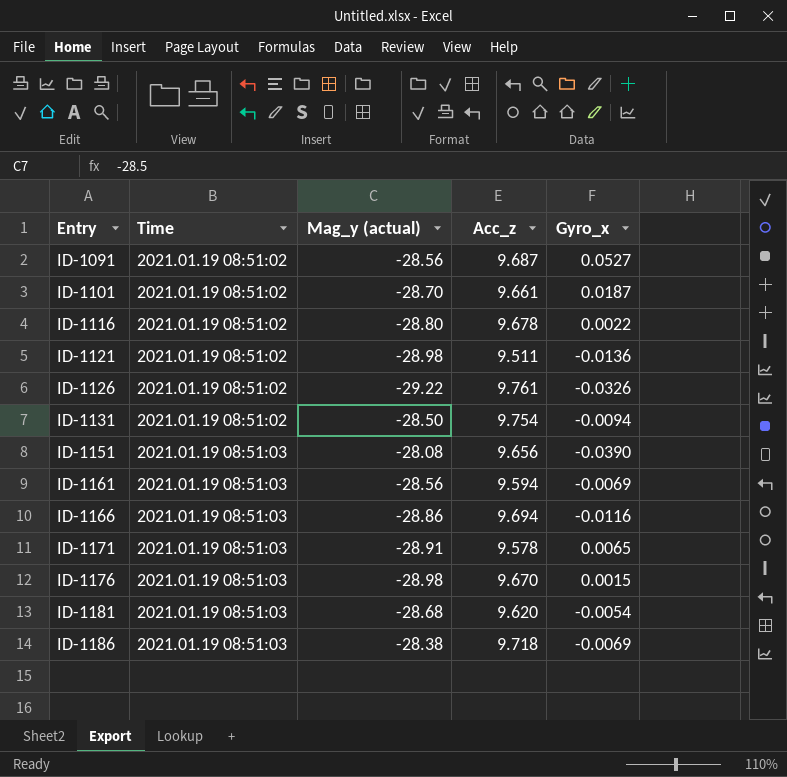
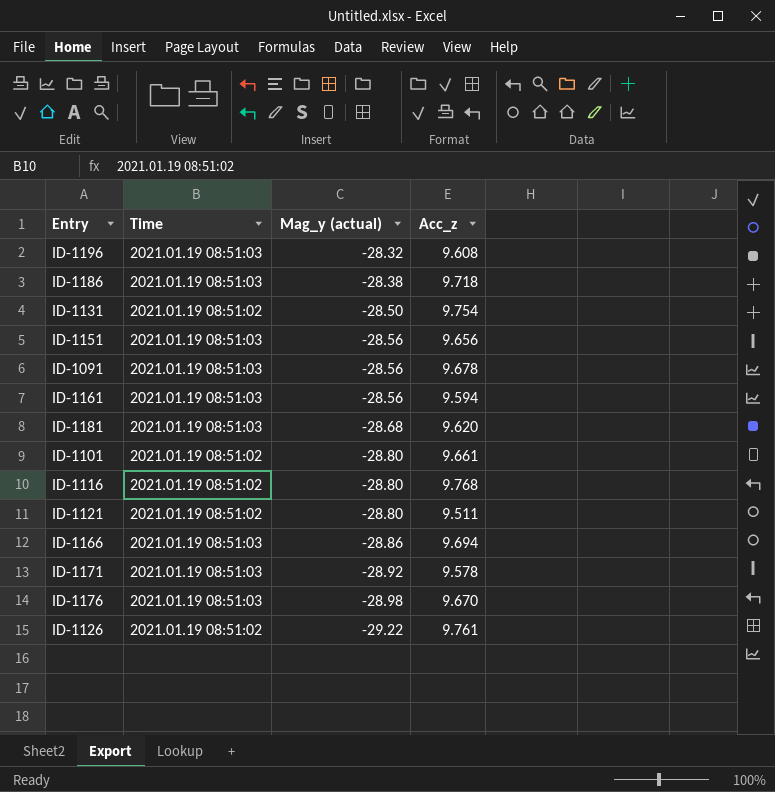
row order: Entry ascending -> Mag_y (actual) descending
column Gyro_x | position: 5 -> none
row ID-1196: none -> 2021.01.19 08:51:03 | -28.32 | 9.608
ID-1151 | Mag_y (actual): -28.08 -> -28.56
ID-1091 | Time: 2021.01.19 08:51:02 -> 2021.01.19 08:51:03
ID-1091 | Acc_z: 9.687 -> 9.678
ID-1101 | Mag_y (actual): -28.70 -> -28.80
ID-1116 | Acc_z: 9.678 -> 9.768
ID-1121 | Mag_y (actual): -28.98 -> -28.80
ID-1171 | Mag_y (actual): -28.91 -> -28.92

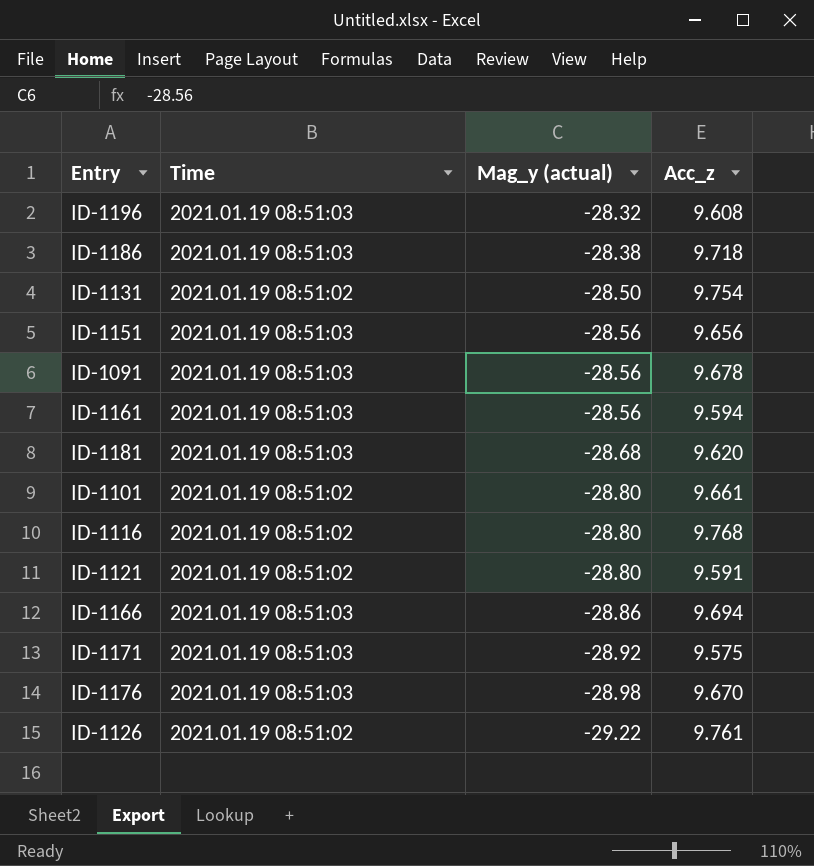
ID-1121 | Acc_z: 9.511 -> 9.591
ID-1171 | Acc_z: 9.578 -> 9.575

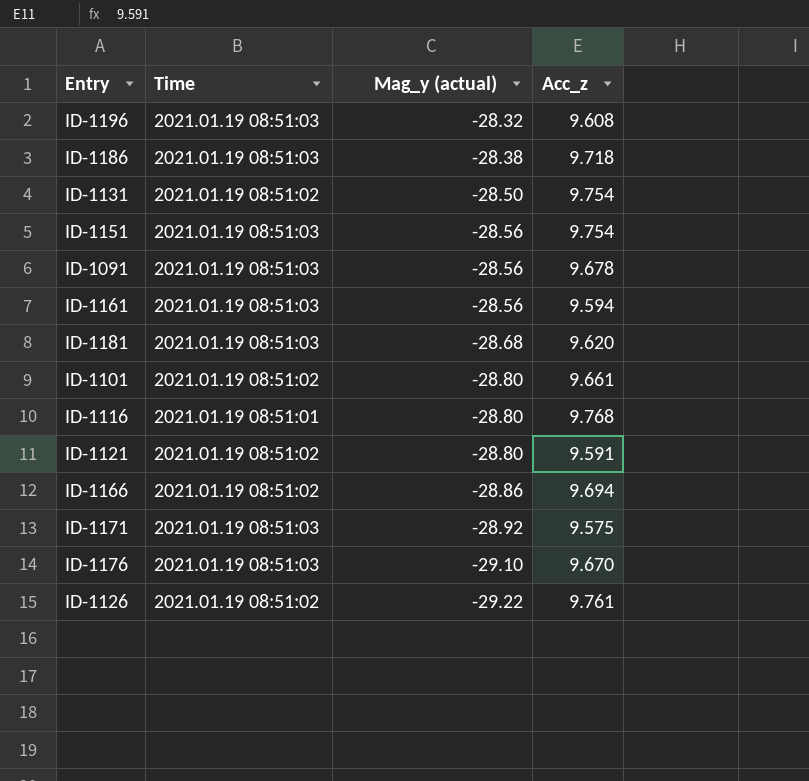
ID-1151 | Acc_z: 9.656 -> 9.754
ID-1116 | Time: 2021.01.19 08:51:02 -> 2021.01.19 08:51:01
ID-1166 | Time: 2021.01.19 08:51:03 -> 2021.01.19 08:51:02
ID-1176 | Mag_y (actual): -28.98 -> -29.10

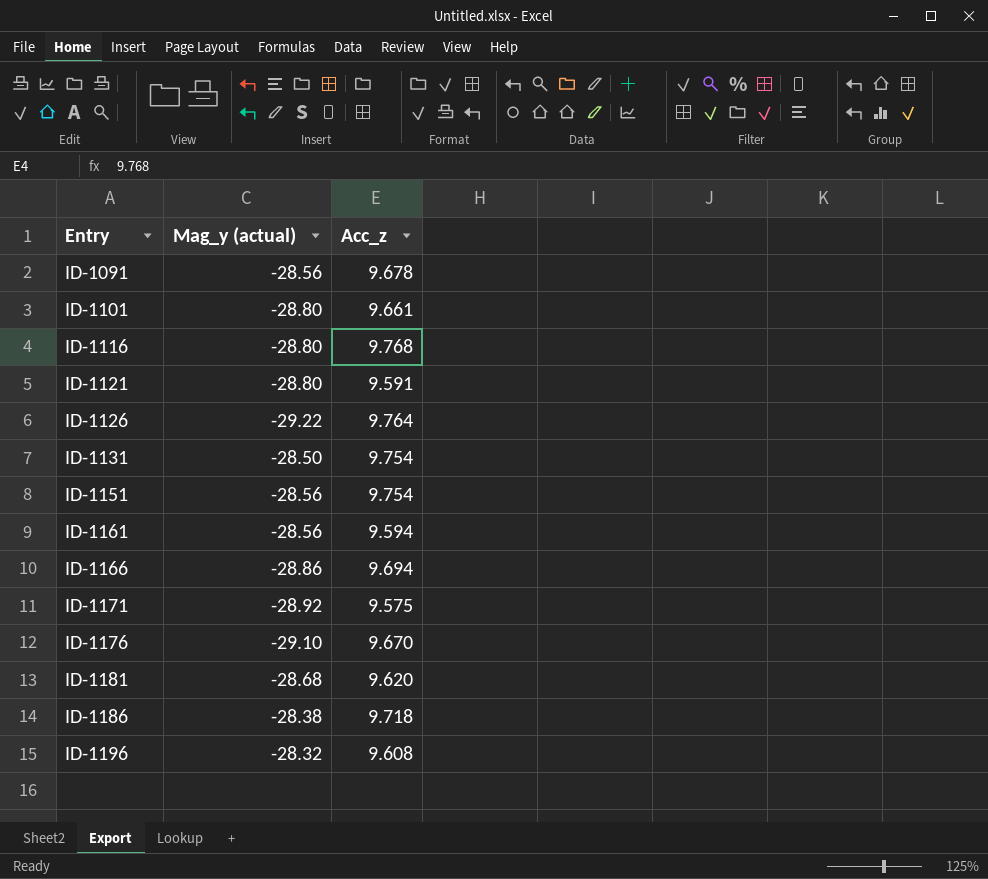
row order: Mag_y (actual) descending -> Entry ascending
column Time | position: 2 -> none
ID-1126 | Acc_z: 9.761 -> 9.764

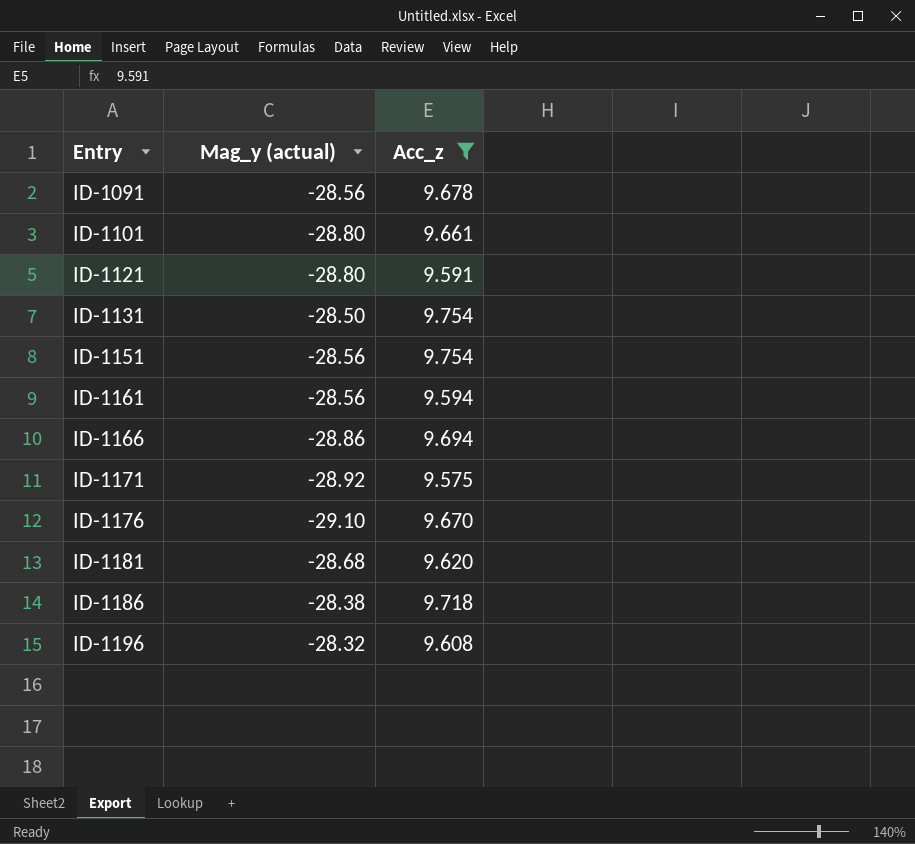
filter: none -> Acc_z <= 9.754

